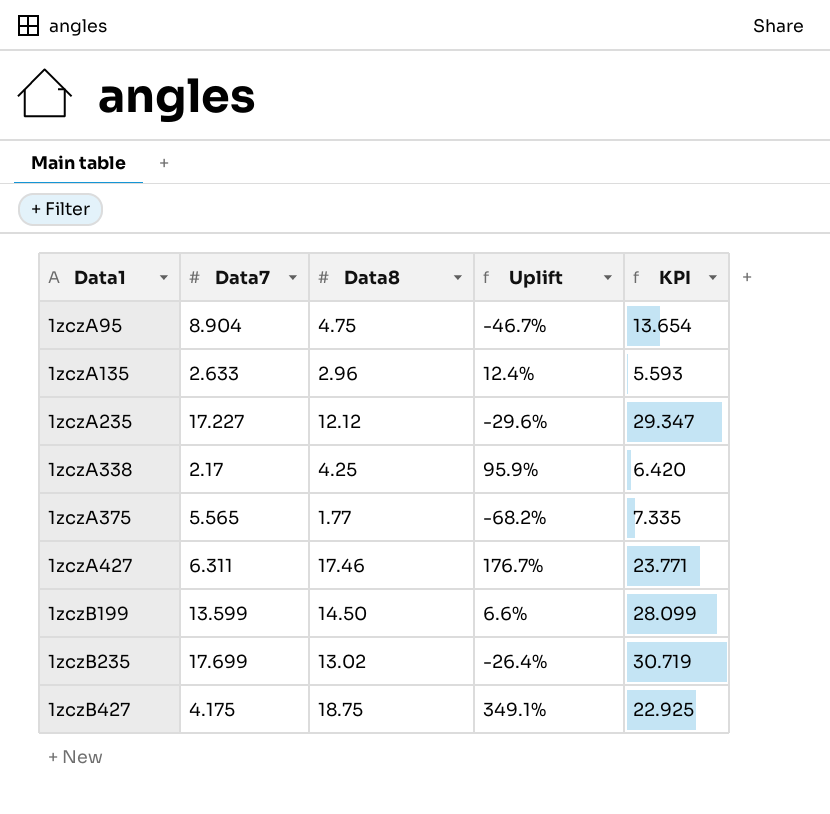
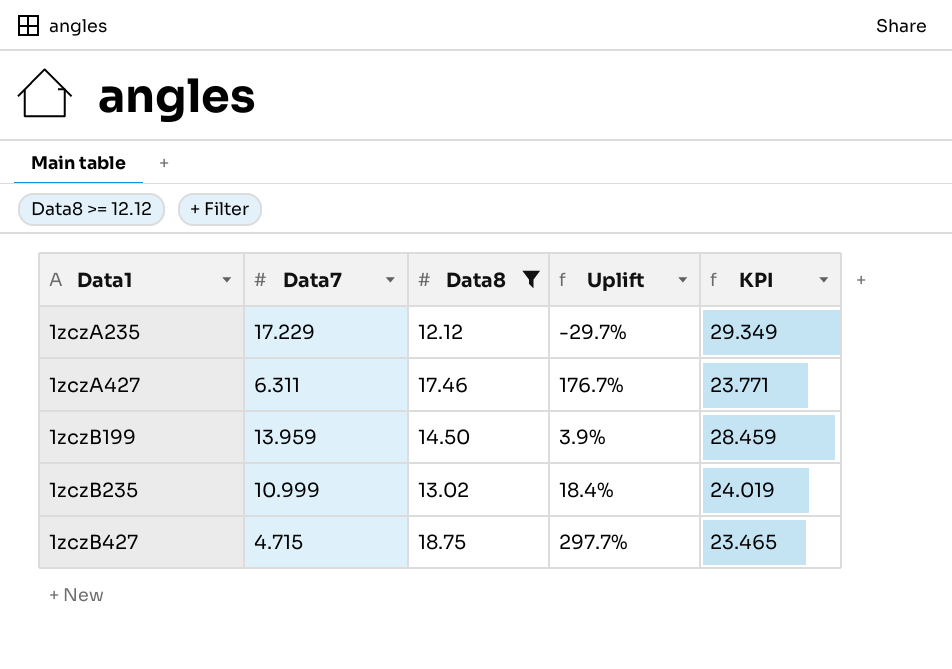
filter: none -> Data8 >= 12.12
1zczA235 | Data7: 17.227 -> 17.229
1zczA235 | Uplift: -29.6% -> -29.7%
1zczA235 | KPI: 29.347 -> 29.349
1zczB199 | Data7: 13.599 -> 13.959
1zczB199 | Uplift: 6.6% -> 3.9%
1zczB199 | KPI: 28.099 -> 28.459
1zczB235 | Data7: 17.699 -> 10.999
1zczB235 | Uplift: -26.4% -> 18.4%
1zczB235 | KPI: 30.719 -> 24.019
1zczB427 | Data7: 4.175 -> 4.715
1zczB427 | Uplift: 349.1% -> 297.7%
1zczB427 | KPI: 22.925 -> 23.465

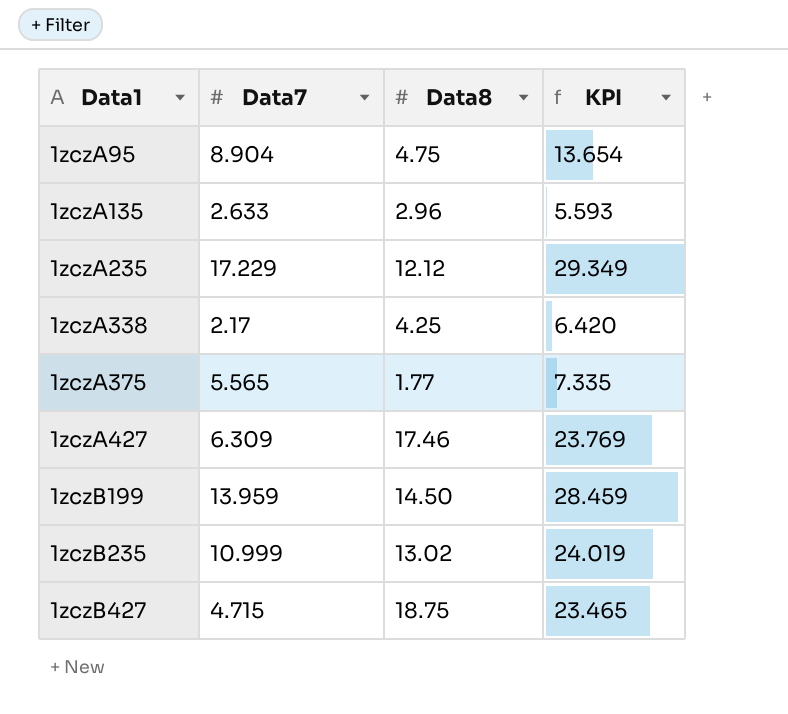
filter: Data8 >= 12.12 -> none
column Uplift | formula: ([Data8] - [Data7]) / [Data7] -> none
1zczA427 | Data7: 6.311 -> 6.309
1zczA427 | KPI: 23.771 -> 23.769

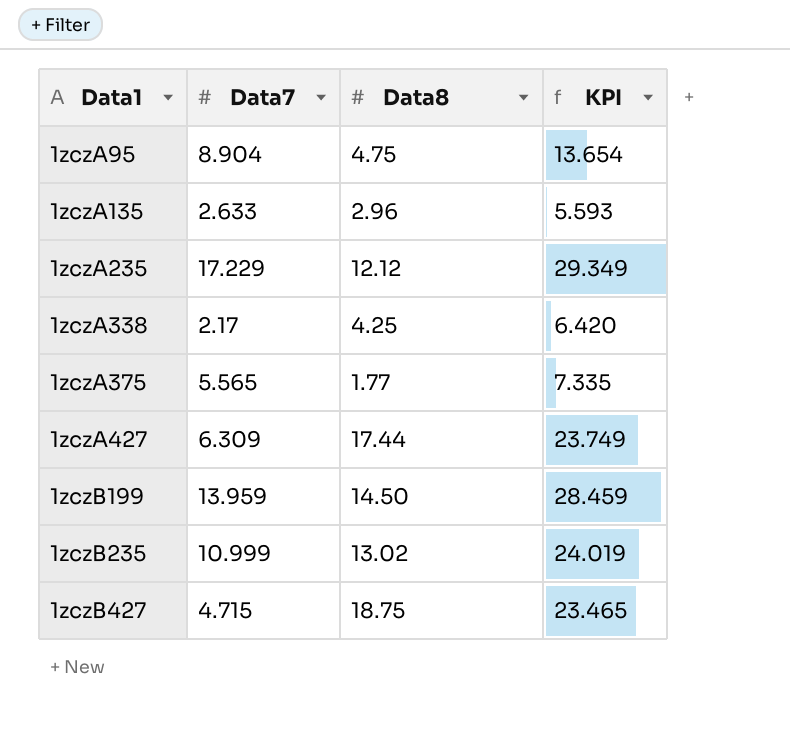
1zczA427 | Data8: 17.46 -> 17.44
1zczA427 | KPI: 23.769 -> 23.749

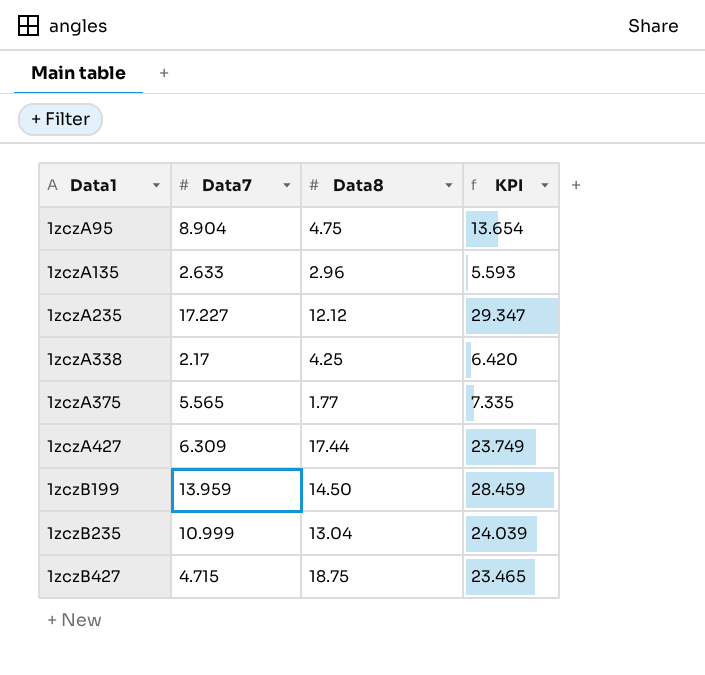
1zczA235 | Data7: 17.229 -> 17.227
1zczA235 | KPI: 29.349 -> 29.347
1zczB235 | Data8: 13.02 -> 13.04
1zczB235 | KPI: 24.019 -> 24.039

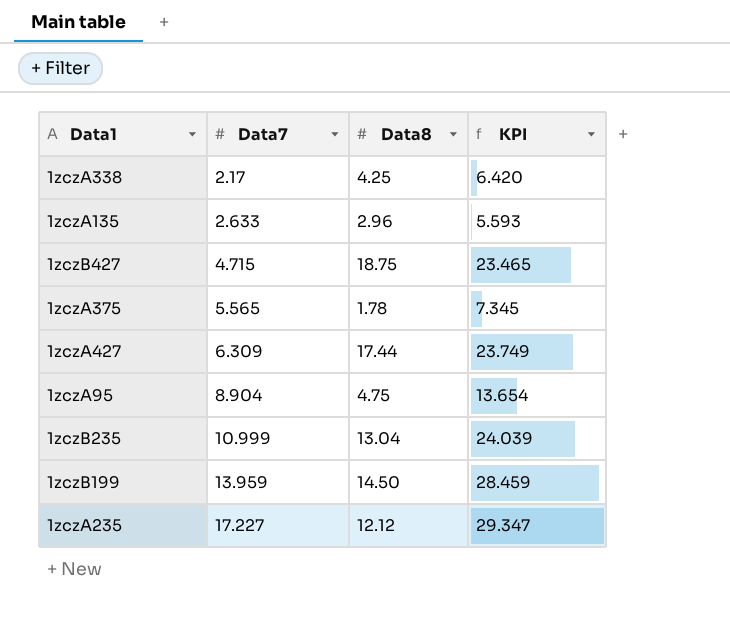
row order: Data1 ascending -> Data7 ascending
1zczA375 | Data8: 1.77 -> 1.78
1zczA375 | KPI: 7.335 -> 7.345

